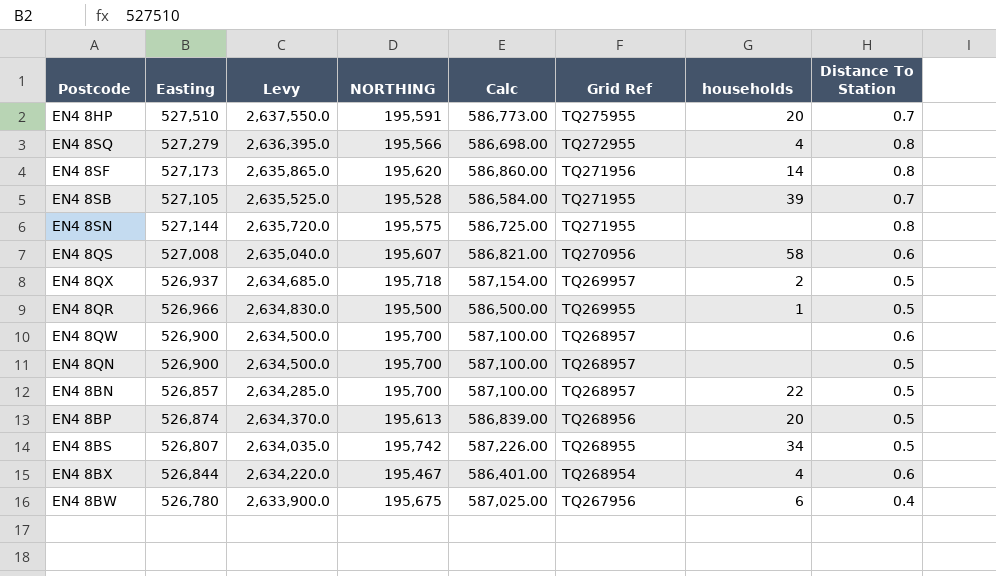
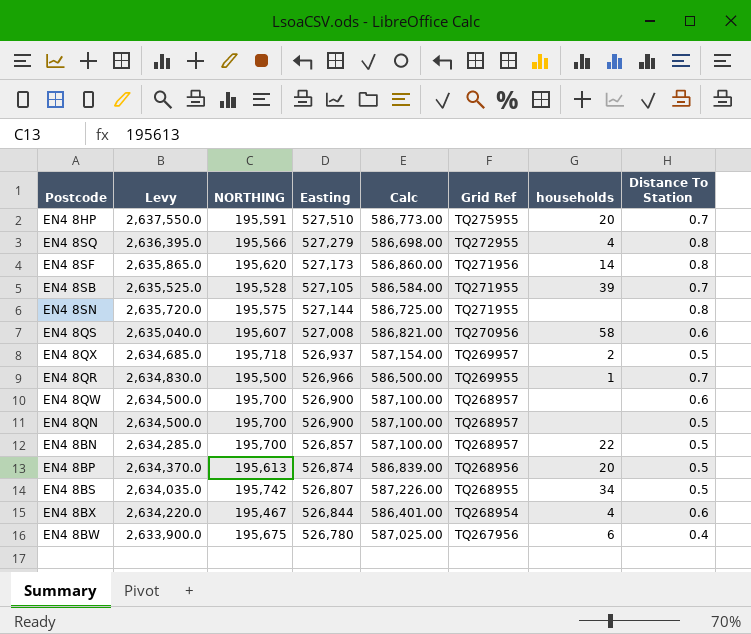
column Easting | position: 2 -> 4
EN4 8QR | Distance To Station: 0.5 -> 0.7

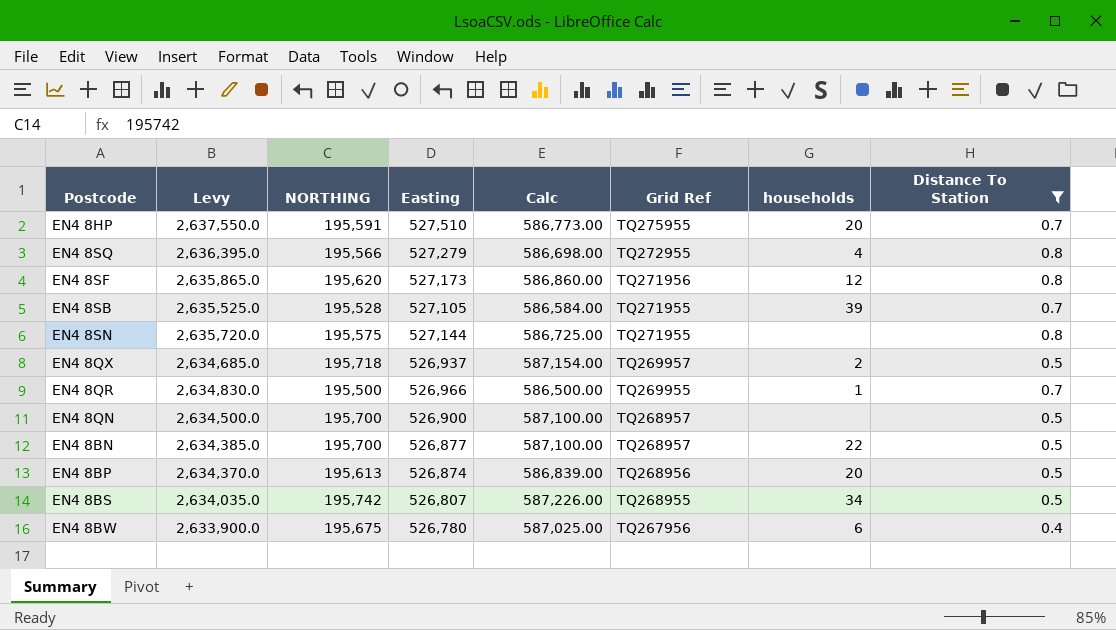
filter: none -> Distance To Station != 0.6
EN4 8SF | households: 14 -> 12
EN4 8BN | Levy: 2,634,285.0 -> 2,634,385.0
EN4 8BN | Easting: 526,857 -> 526,877

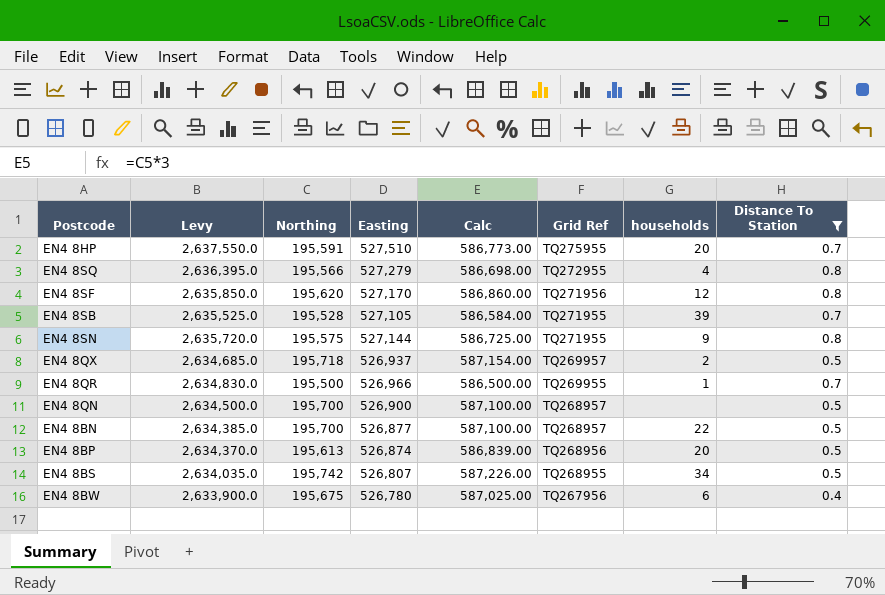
column name: NORTHING -> Northing
EN4 8SF | Levy: 2,635,865.0 -> 2,635,850.0
EN4 8SF | Easting: 527,173 -> 527,170
EN4 8SN | households: none -> 9

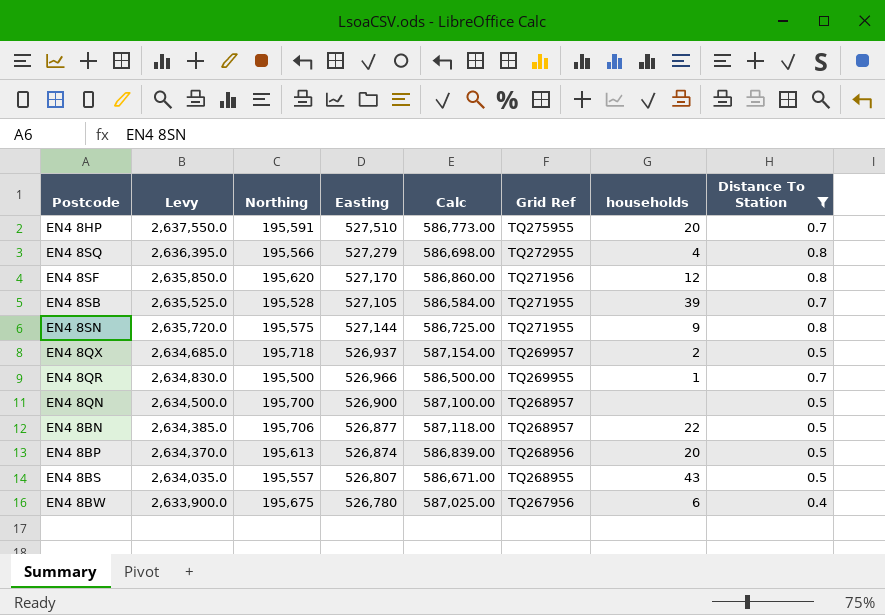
EN4 8BN | Northing: 195,700 -> 195,706
EN4 8BN | Calc: 587,100.00 -> 587,118.00
EN4 8BS | Northing: 195,742 -> 195,557
EN4 8BS | Calc: 587,226.00 -> 586,671.00
EN4 8BS | households: 34 -> 43

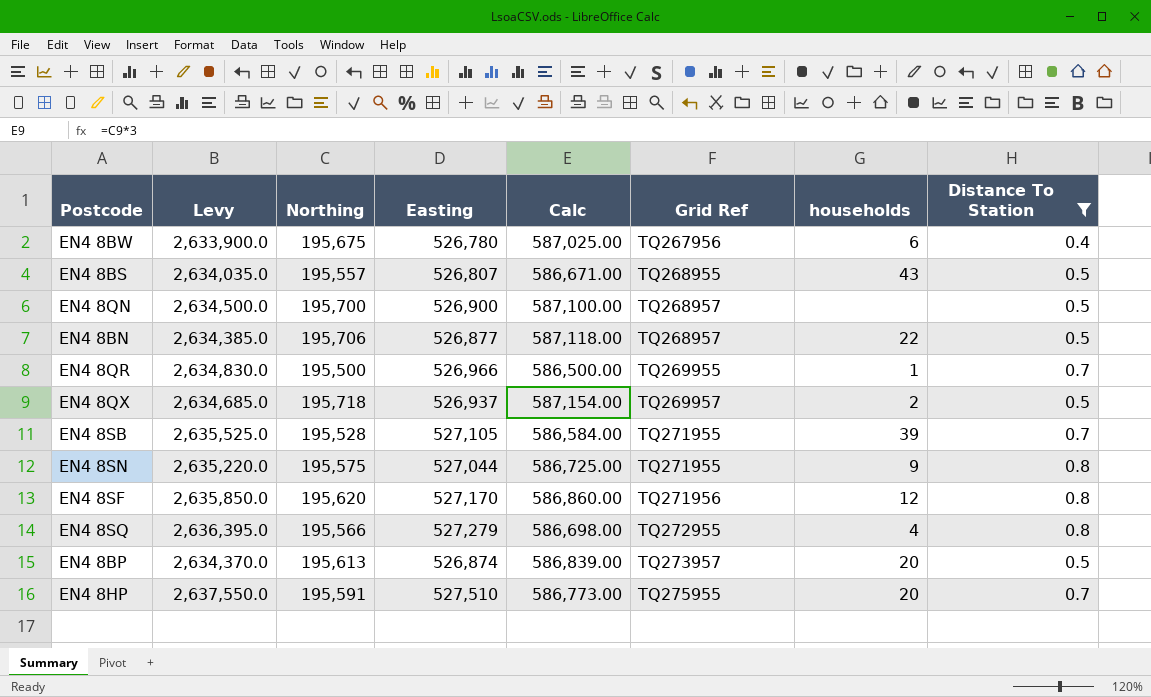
row order: Grid Ref descending -> Grid Ref ascending
EN4 8SN | Levy: 2,635,720.0 -> 2,635,220.0
EN4 8SN | Easting: 527,144 -> 527,044
EN4 8BP | Grid Ref: TQ268956 -> TQ273957

